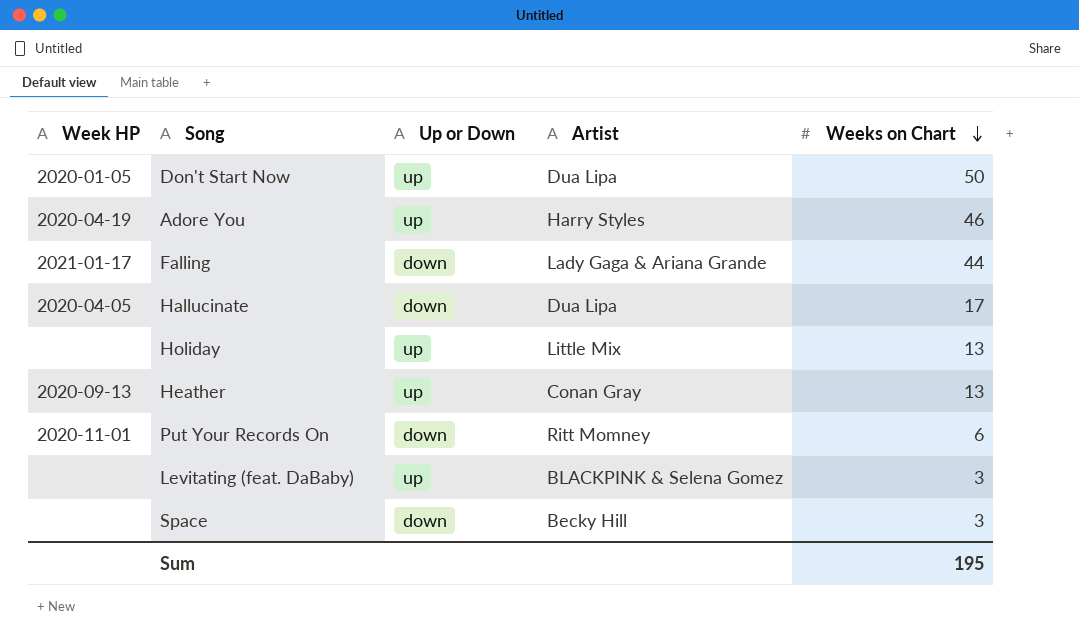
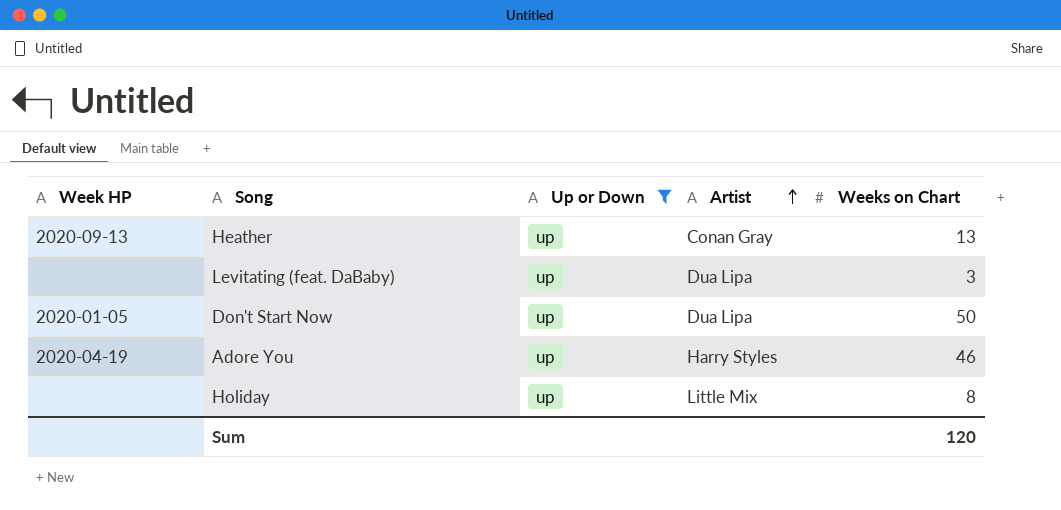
filter: none -> Up or Down = up
row order: Weeks on Chart descending -> Artist ascending
Levitating (feat. DaBaby) | Artist: BLACKPINK & Selena Gomez -> Dua Lipa
Holiday | Weeks on Chart: 13 -> 8
Sum | Weeks on Chart: 195 -> 120

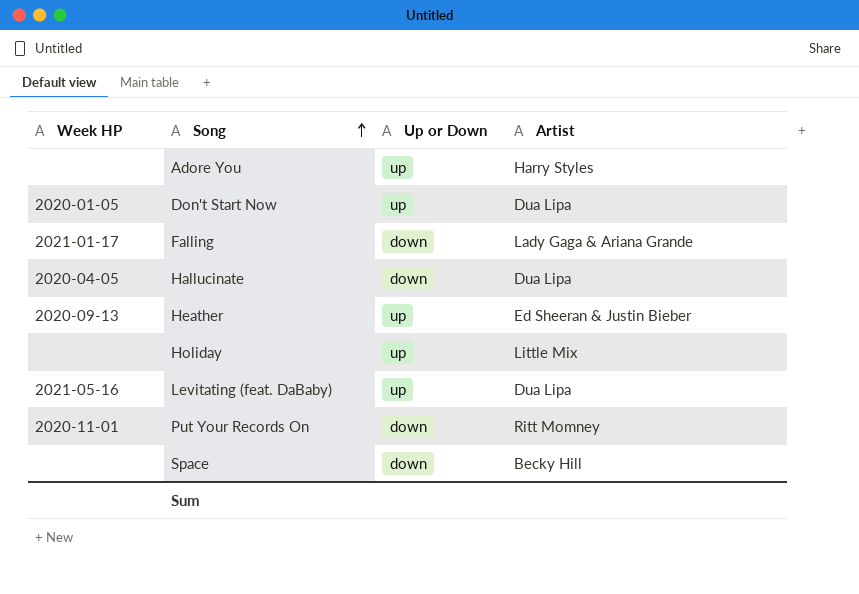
filter: Up or Down = up -> none
row order: Artist ascending -> Song ascending
column Weeks on Chart | position: 5 -> none
Adore You | Week HP: 2020-04-19 -> none
Heather | Artist: Conan Gray -> Ed Sheeran & Justin Bieber
Levitating (feat. DaBaby) | Week HP: none -> 2021-05-16

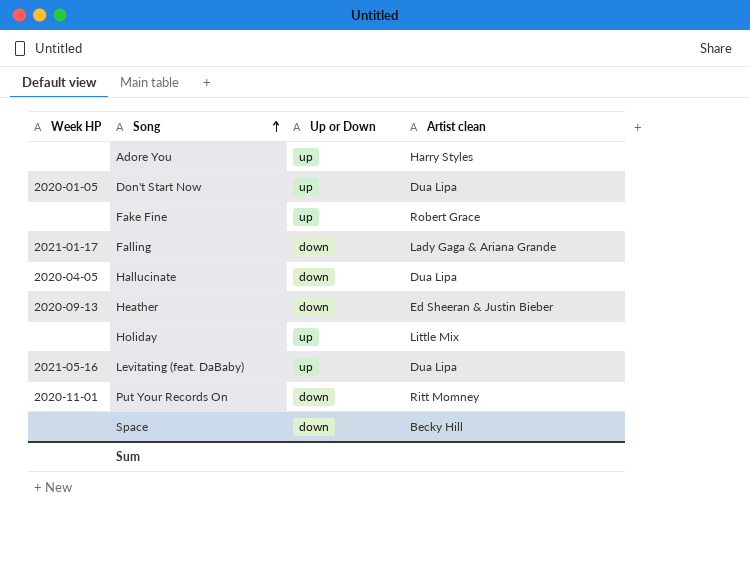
column name: Artist -> Artist clean
row Fake Fine: none -> none | up | Robert Grace
Heather | Up or Down: up -> down

